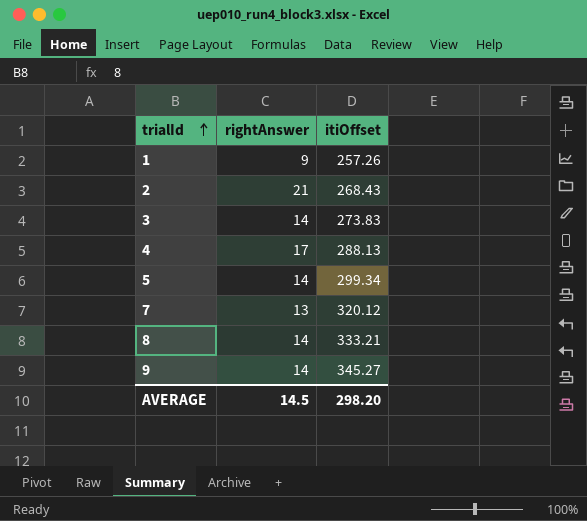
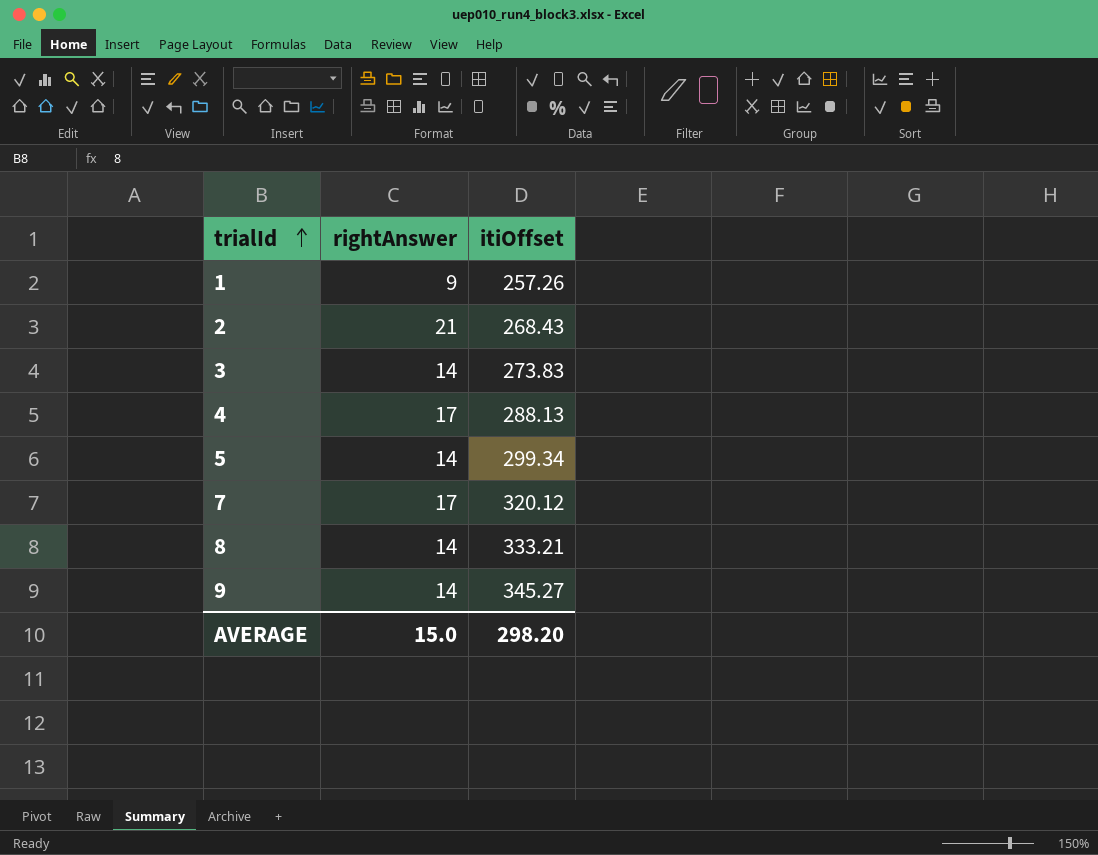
7 | rightAnswer: 13 -> 17
AVERAGE | rightAnswer: 14.5 -> 15.0

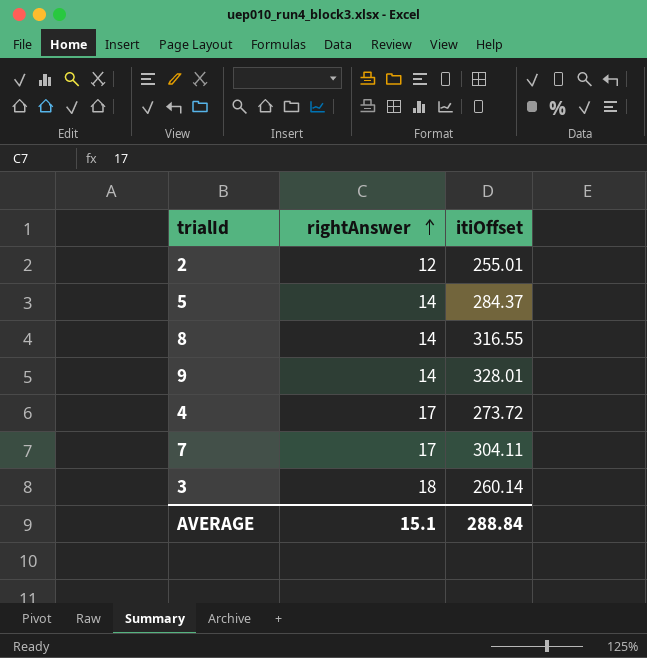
row order: trialId ascending -> rightAnswer ascending
row 1: 9 | 257.26 -> none
2 | rightAnswer: 21 -> 12
2 | itiOffset: 268.43 -> 255.01
5 | itiOffset: 299.34 -> 284.37
8 | itiOffset: 333.21 -> 316.55
9 | itiOffset: 345.27 -> 328.01
4 | itiOffset: 288.13 -> 273.72
7 | itiOffset: 320.12 -> 304.11
3 | rightAnswer: 14 -> 18
3 | itiOffset: 273.83 -> 260.14
AVERAGE | rightAnswer: 15.0 -> 15.1
AVERAGE | itiOffset: 298.20 -> 288.84

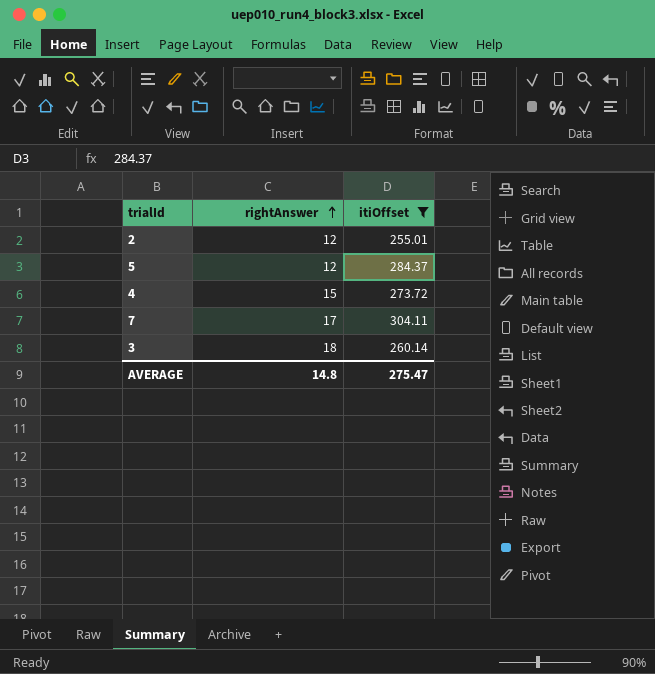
filter: none -> itiOffset <= 304.11
5 | rightAnswer: 14 -> 12
4 | rightAnswer: 17 -> 15
AVERAGE | rightAnswer: 15.1 -> 14.8
AVERAGE | itiOffset: 288.84 -> 275.47

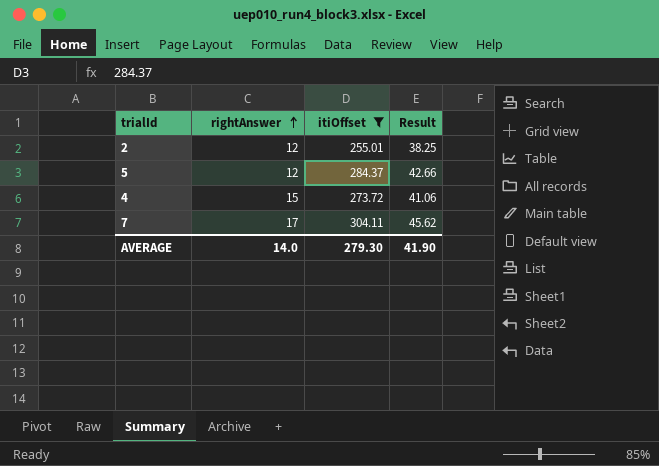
column Result | formula: none -> [itiOffset] * 0.15
row 3: 18 | 260.14 -> none
AVERAGE | rightAnswer: 14.8 -> 14.0
AVERAGE | itiOffset: 275.47 -> 279.30

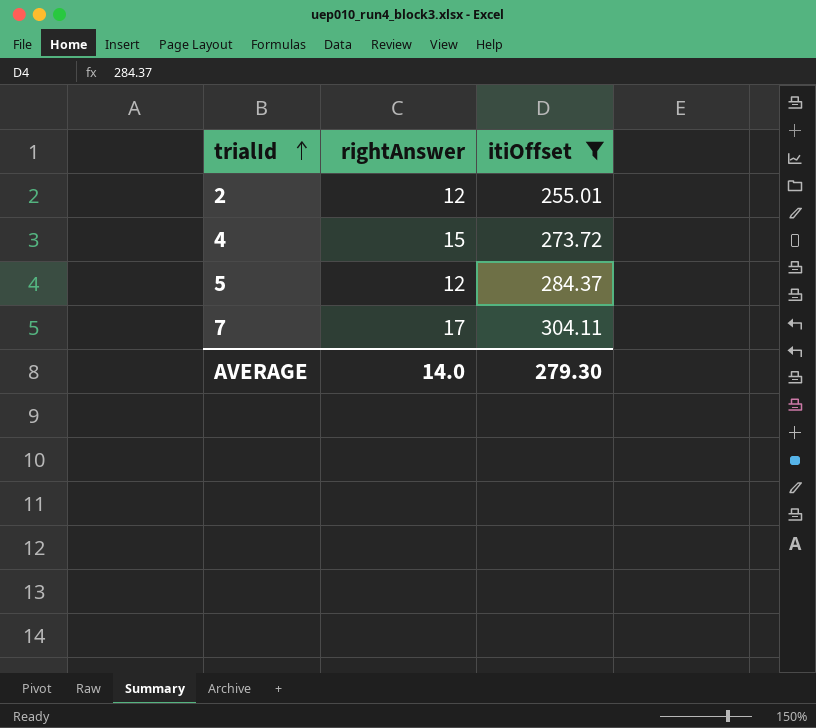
row order: rightAnswer ascending -> trialId ascending
column Result | formula: [itiOffset] * 0.15 -> none

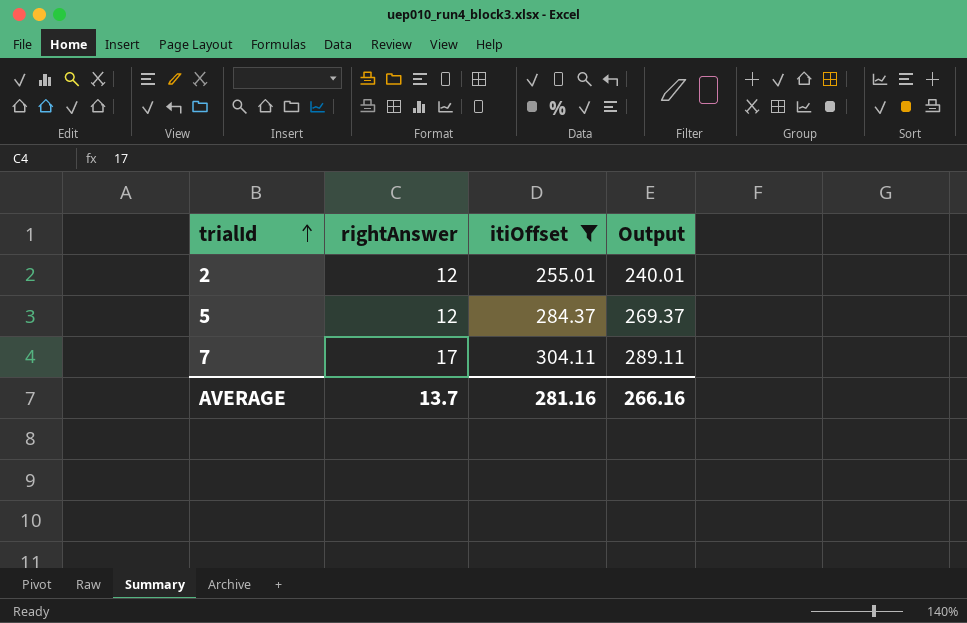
column Output | formula: none -> [itiOffset] - 15
row 4: 15 | 273.72 -> none
AVERAGE | rightAnswer: 14.0 -> 13.7
AVERAGE | itiOffset: 279.30 -> 281.16

